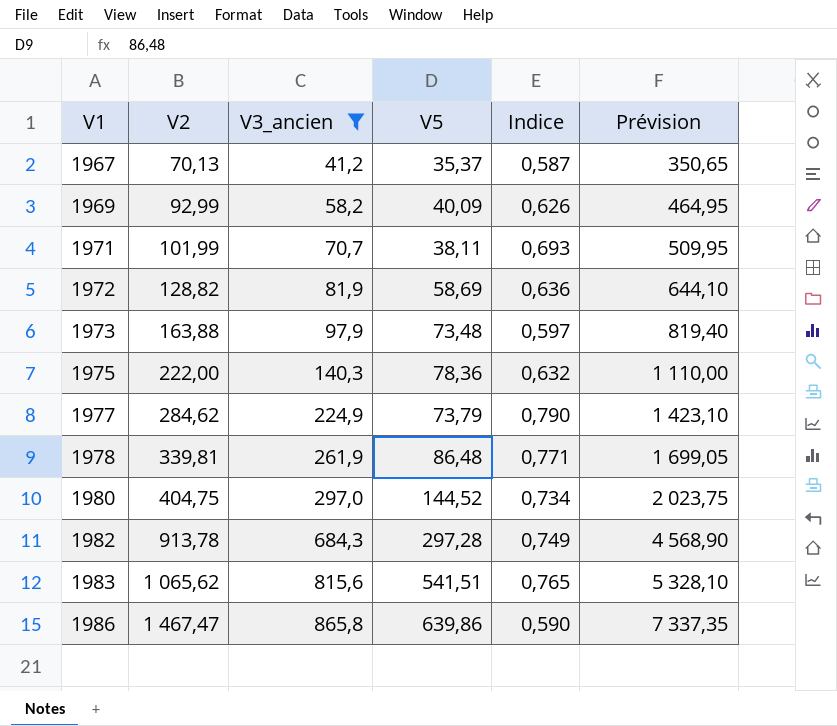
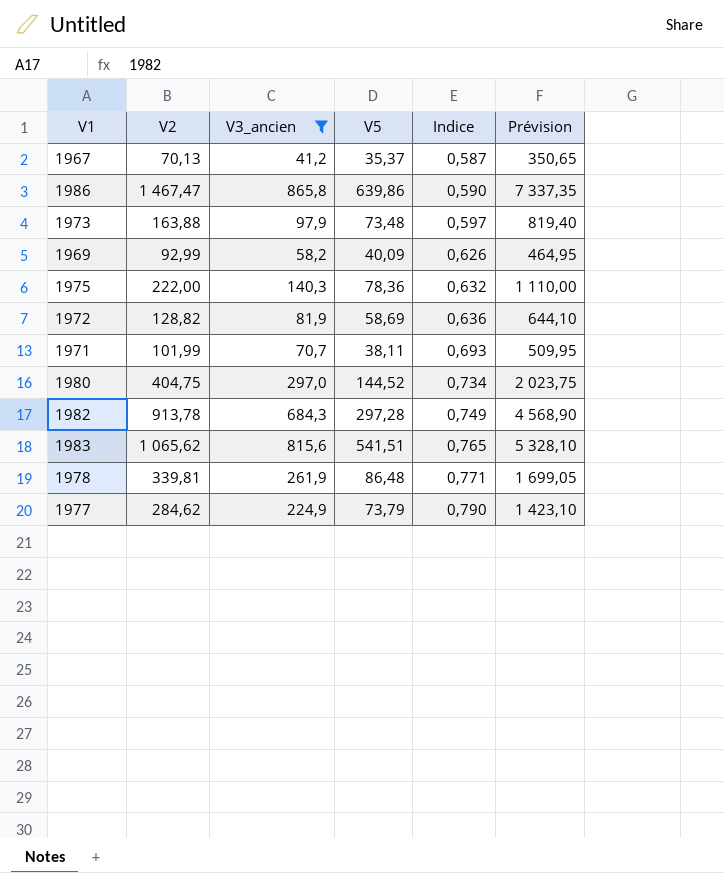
row order: V1 ascending -> Indice ascending

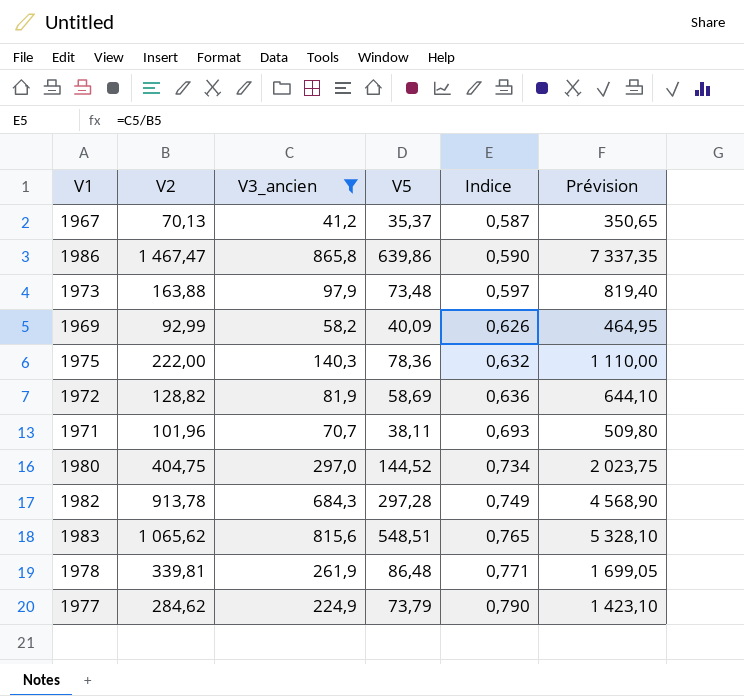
1971 | V2: 101,99 -> 101,96
1971 | Prévision: 509,95 -> 509,80
1983 | V5: 541,51 -> 548,51

